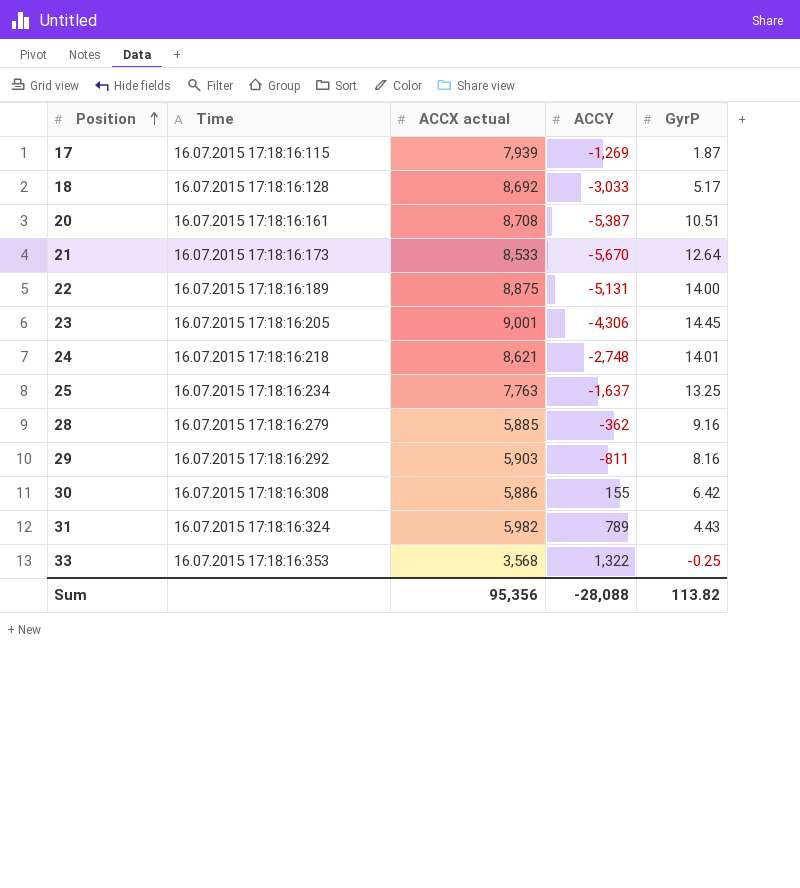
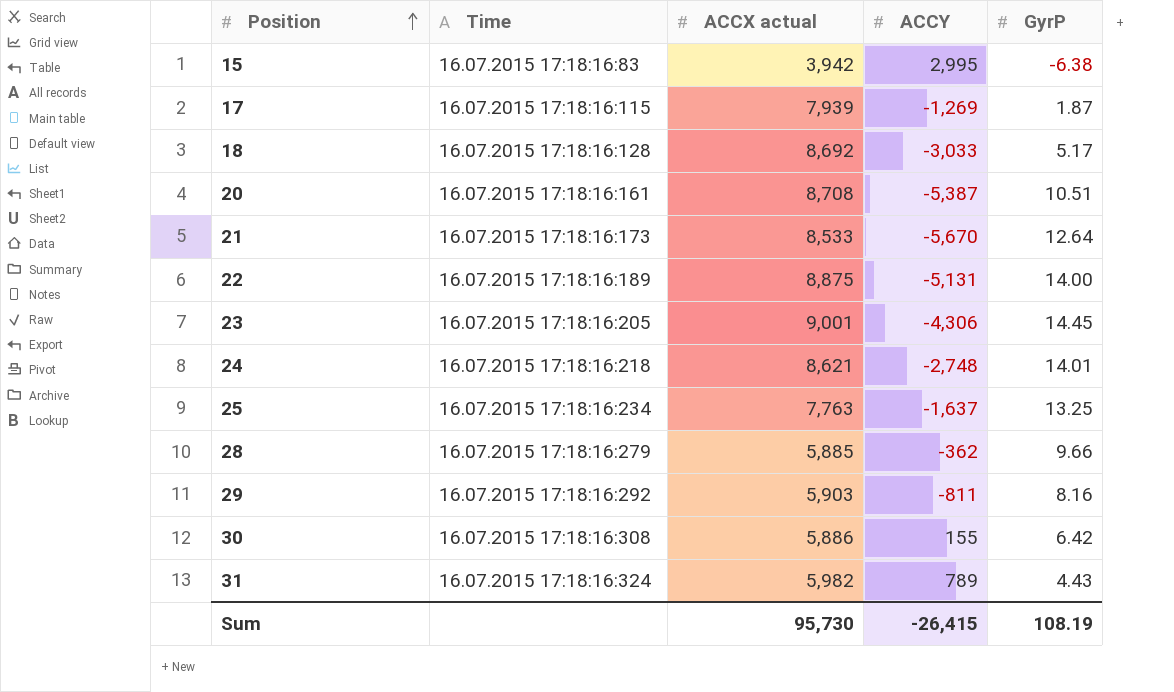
row 33: 16.07.2015 17:18:16:353 | 3,568 | 1,322 | -0.25 -> none
row 15: none -> 16.07.2015 17:18:16:83 | 3,942 | 2,995 | -6.38
28 | GyrP: 9.16 -> 9.66
Sum | ACCX actual: 95,356 -> 95,730
Sum | ACCY: -28,088 -> -26,415
Sum | GyrP: 113.82 -> 108.19

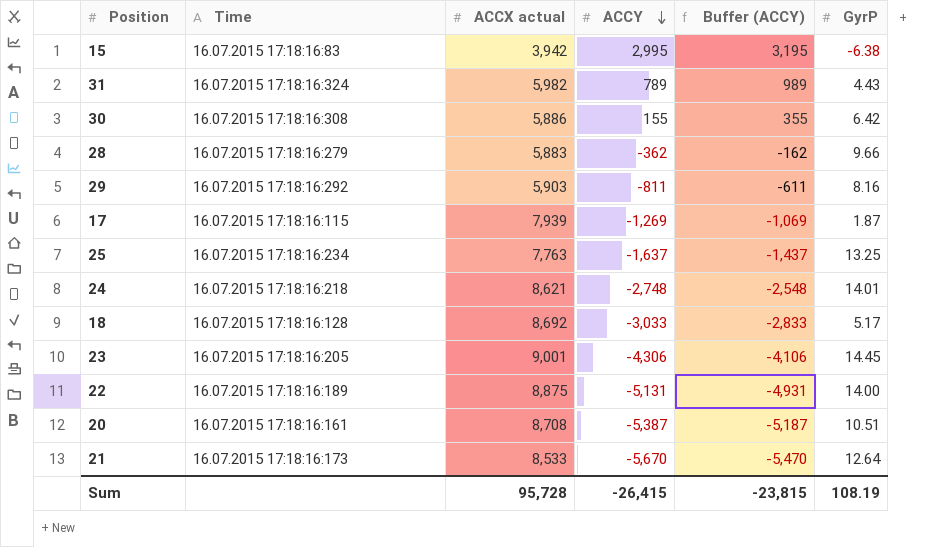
row order: Position ascending -> ACCY descending
column Buffer (ACCY) | formula: none -> [ACCY] + 200
28 | ACCX actual: 5,885 -> 5,883
Sum | ACCX actual: 95,730 -> 95,728

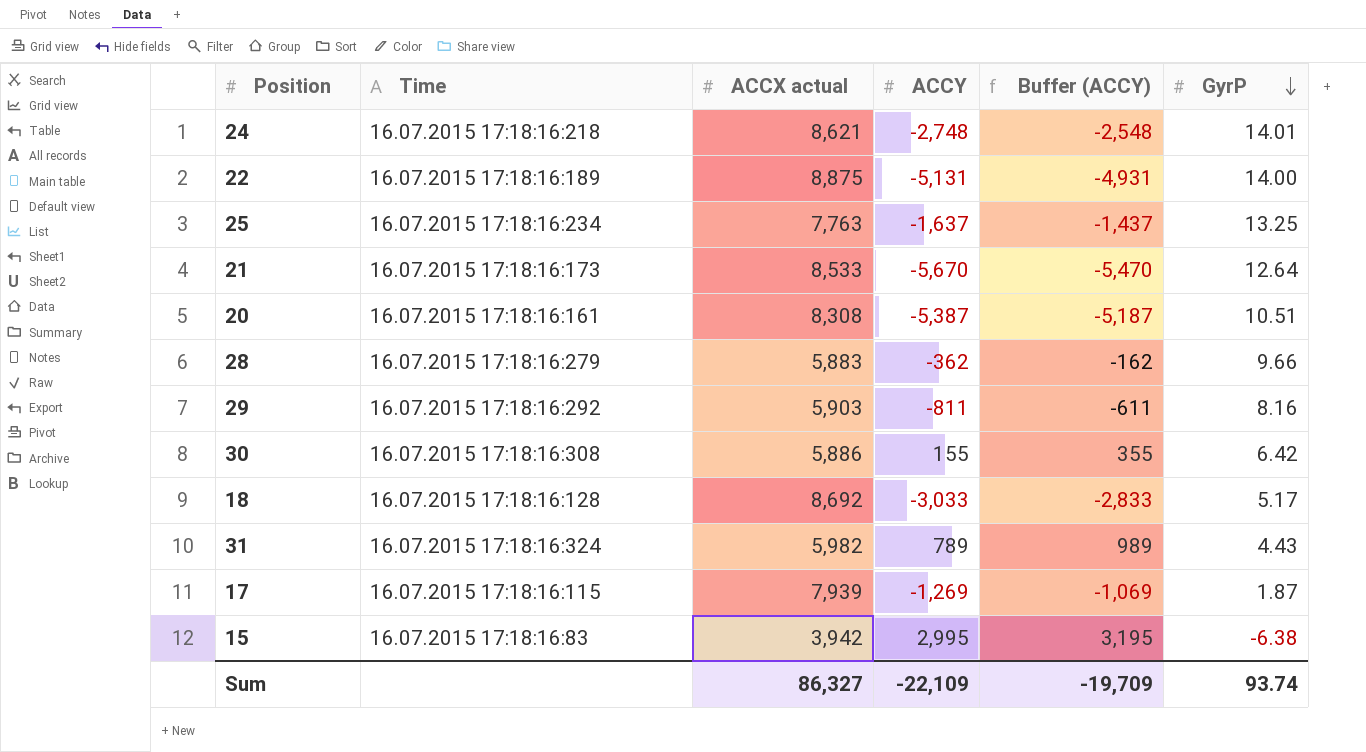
row order: ACCY descending -> GyrP descending
row 23: 16.07.2015 17:18:16:205 | 9,001 | -4,306 | -4,106 | 14.45 -> none
20 | ACCX actual: 8,708 -> 8,308
Sum | ACCX actual: 95,728 -> 86,327
Sum | ACCY: -26,415 -> -22,109
Sum | Buffer (ACCY): -23,815 -> -19,709
Sum | GyrP: 108.19 -> 93.74

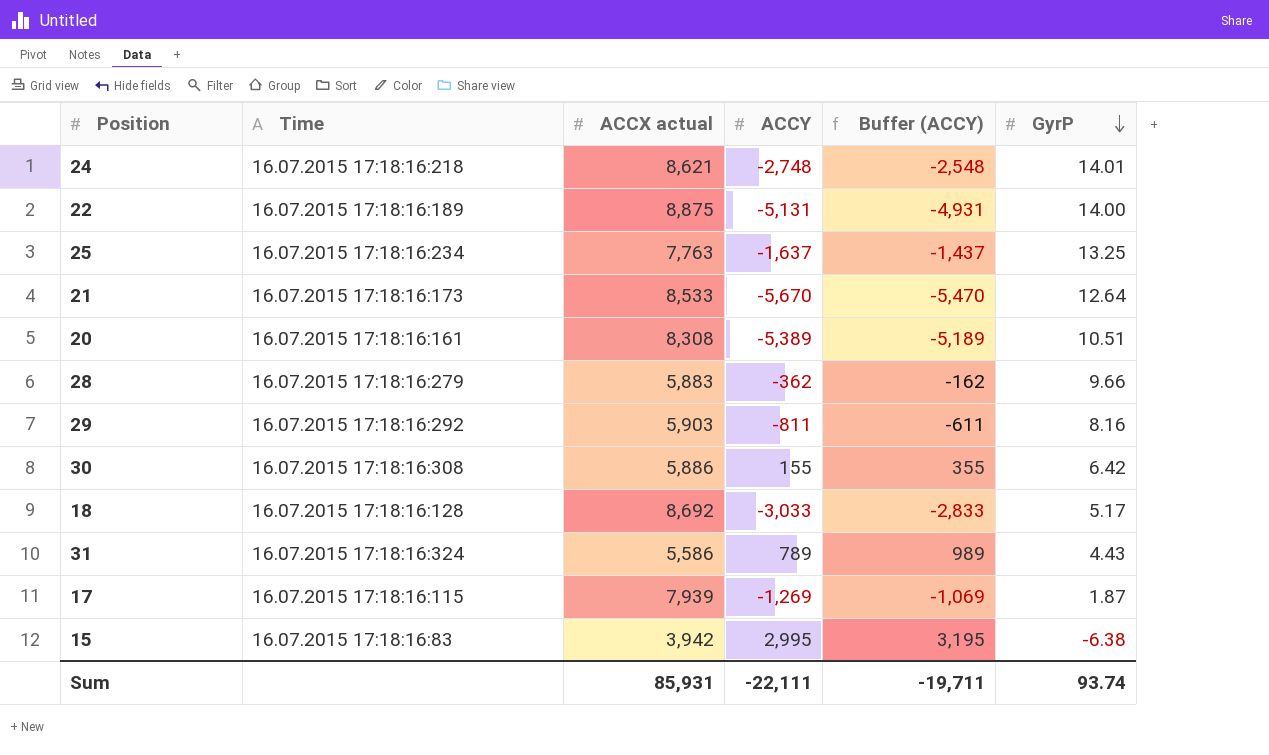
20 | ACCY: -5,387 -> -5,389
20 | Buffer (ACCY): -5,187 -> -5,189
31 | ACCX actual: 5,982 -> 5,586
Sum | ACCX actual: 86,327 -> 85,931
Sum | ACCY: -22,109 -> -22,111
Sum | Buffer (ACCY): -19,709 -> -19,711

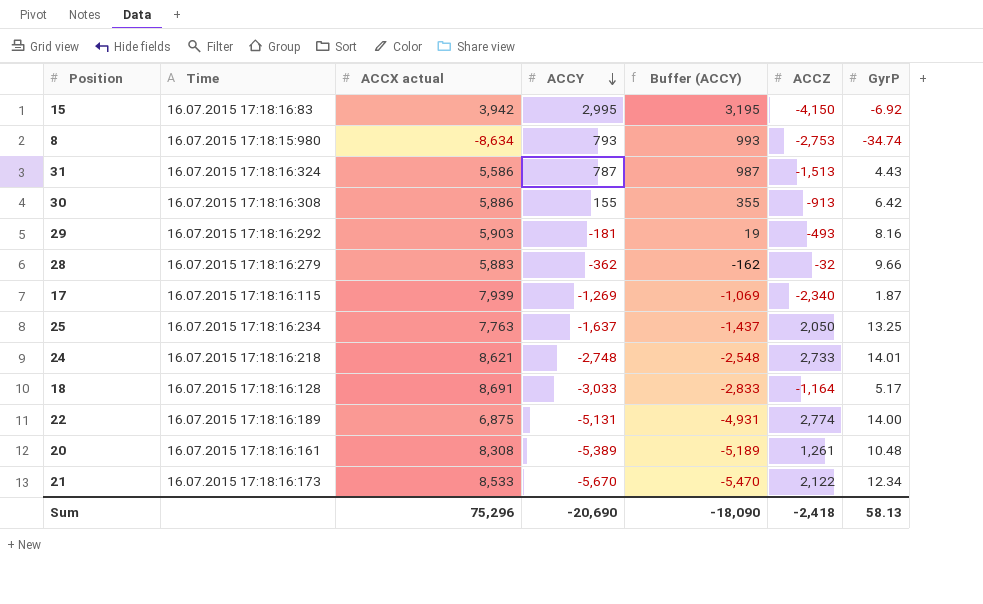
row order: GyrP descending -> ACCY descending
column ACCZ | position: none -> 6
15 | GyrP: -6.38 -> -6.92
row 8: none -> 16.07.2015 17:18:15:980 | -8,634 | 793 | 993 | -2,753 | -34.74
31 | ACCY: 789 -> 787
31 | Buffer (ACCY): 989 -> 987
29 | ACCY: -811 -> -181
29 | Buffer (ACCY): -611 -> 19
18 | ACCX actual: 8,692 -> 8,691
22 | ACCX actual: 8,875 -> 6,875
20 | GyrP: 10.51 -> 10.48
21 | GyrP: 12.64 -> 12.34
Sum | ACCX actual: 85,931 -> 75,296
Sum | ACCY: -22,111 -> -20,690
Sum | Buffer (ACCY): -19,711 -> -18,090
Sum | GyrP: 93.74 -> 58.13

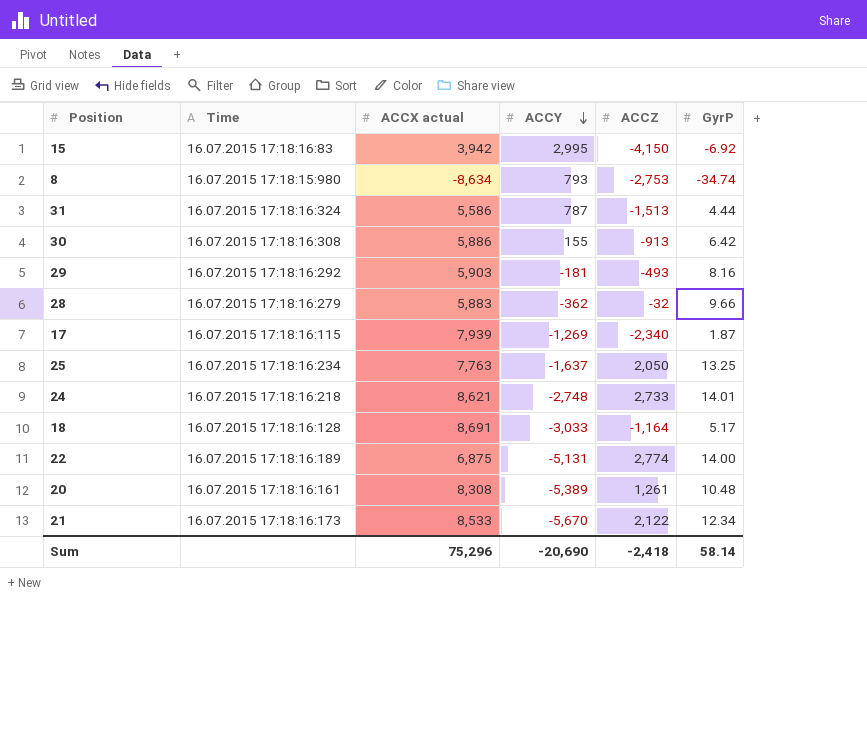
column Buffer (ACCY) | formula: [ACCY] + 200 -> none
31 | GyrP: 4.43 -> 4.44
Sum | GyrP: 58.13 -> 58.14

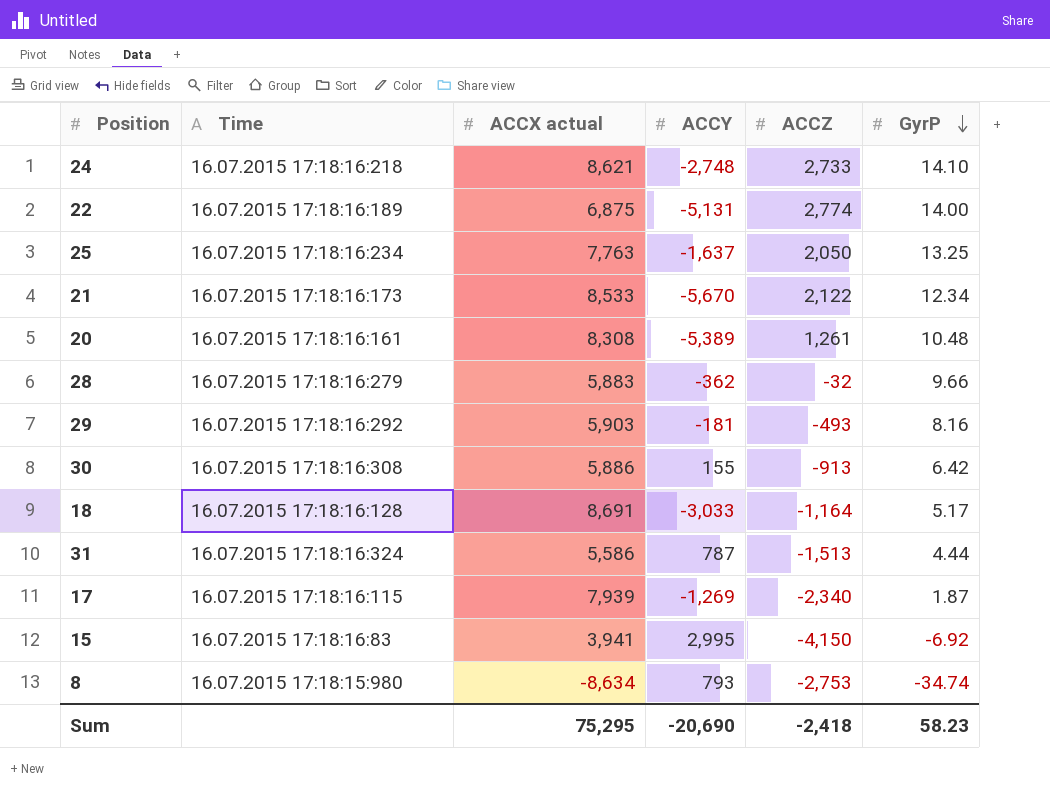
row order: ACCY descending -> GyrP descending
24 | GyrP: 14.01 -> 14.10
15 | ACCX actual: 3,942 -> 3,941
Sum | ACCX actual: 75,296 -> 75,295
Sum | GyrP: 58.14 -> 58.23

